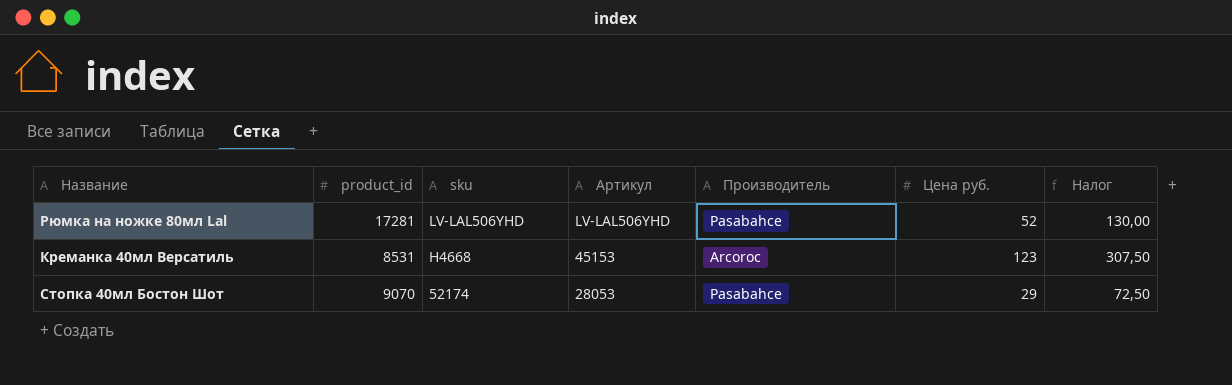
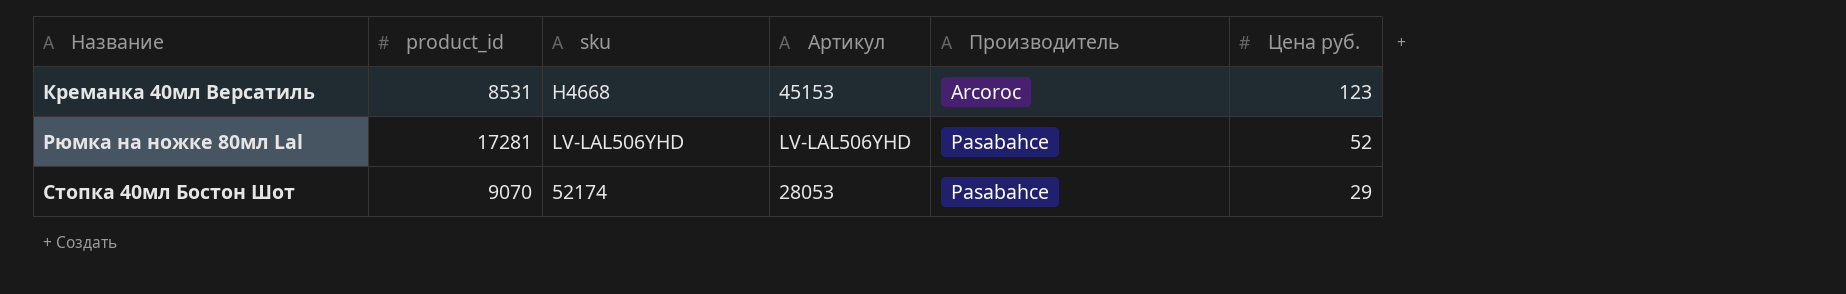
row order: sku descending -> Название ascending
column Налог | formula: [Цена руб.] * 2,5 -> none

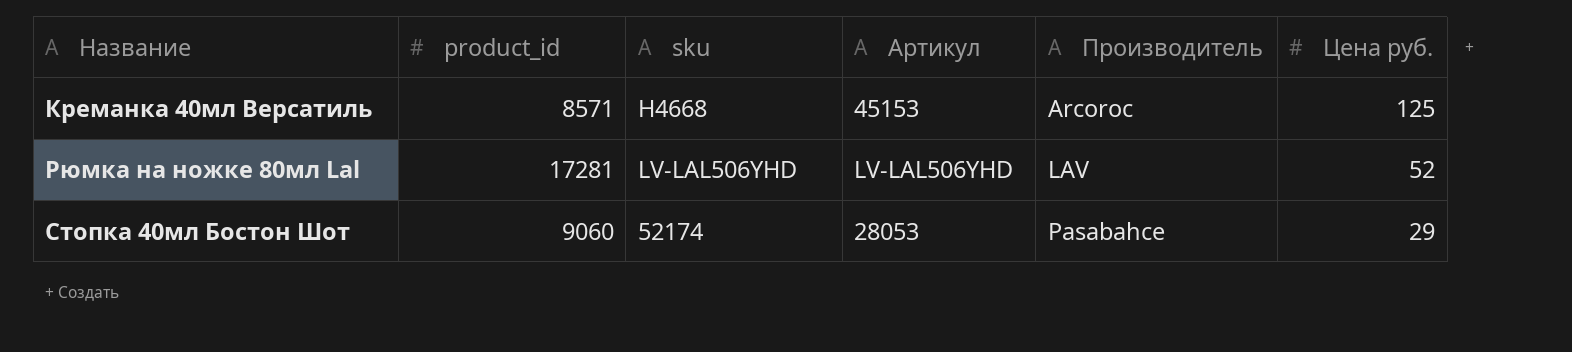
Креманка 40мл Версатиль | product_id: 8531 -> 8571
Креманка 40мл Версатиль | Цена руб.: 123 -> 125
Рюмка на ножке 80мл Lal | Производитель: Pasabahce -> LAV
Стопка 40мл Бостон Шот | product_id: 9070 -> 9060

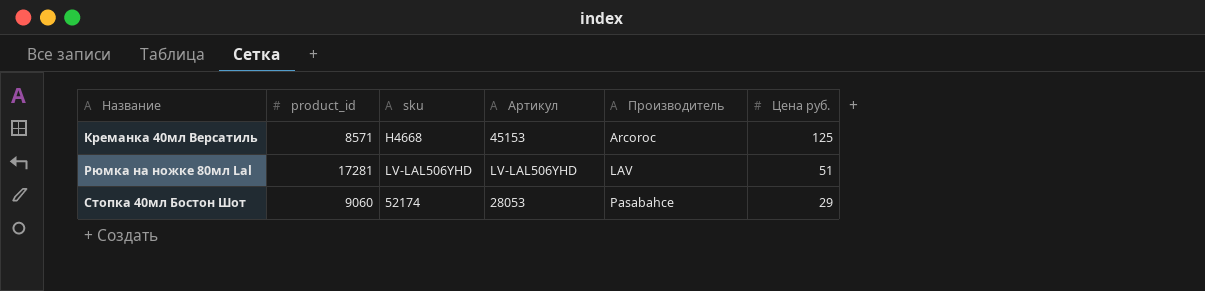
Рюмка на ножке 80мл Lal | Цена руб.: 52 -> 51

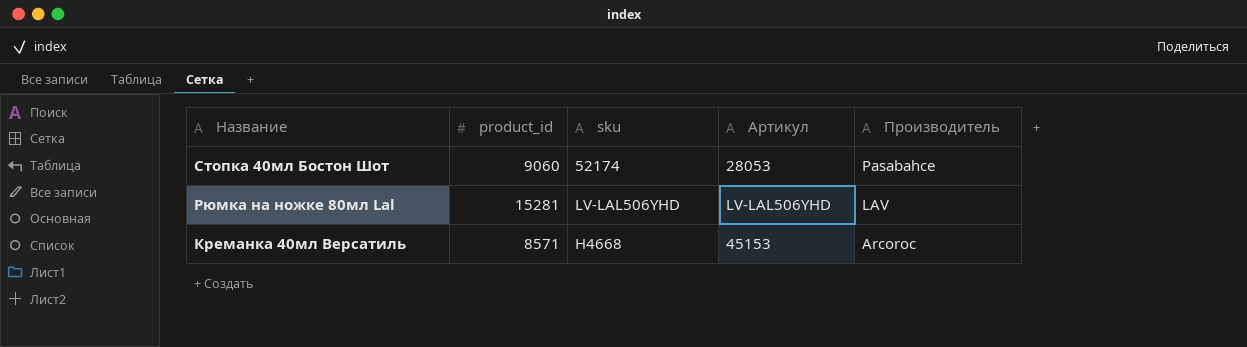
row order: Название ascending -> Название descending
column Цена руб. | position: 6 -> none
Рюмка на ножке 80мл Lal | product_id: 17281 -> 15281

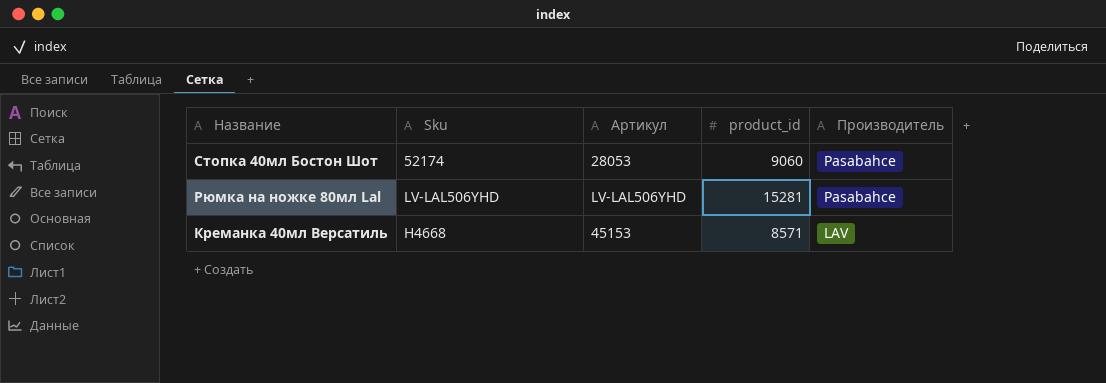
column name: sku -> Sku
column product_id | position: 2 -> 4
Рюмка на ножке 80мл Lal | Производитель: LAV -> Pasabahce
Креманка 40мл Версатиль | Производитель: Arcoroc -> LAV

